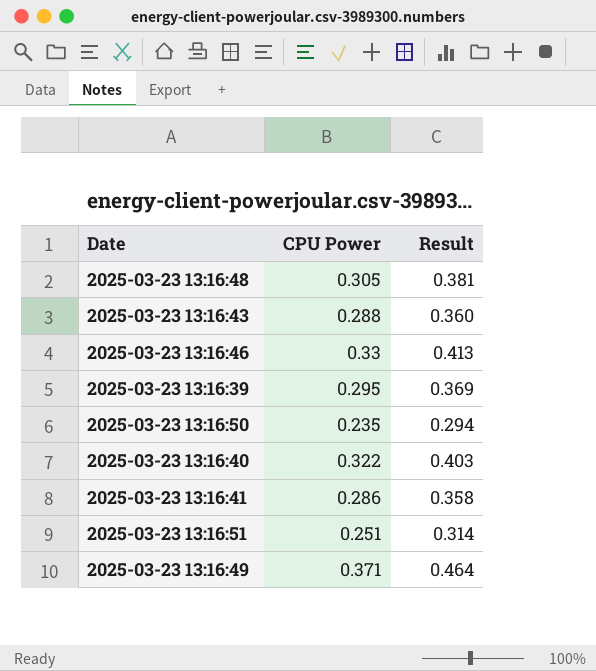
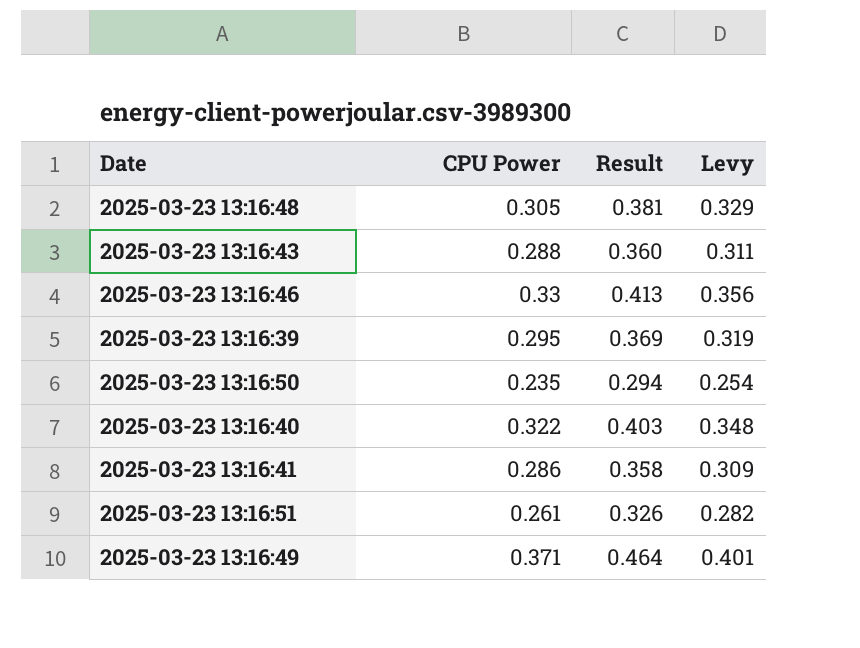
column Levy | formula: none -> [CPU Power] * 1.08
2025-03-23 13:16:51 | CPU Power: 0.251 -> 0.261
2025-03-23 13:16:51 | Result: 0.314 -> 0.326

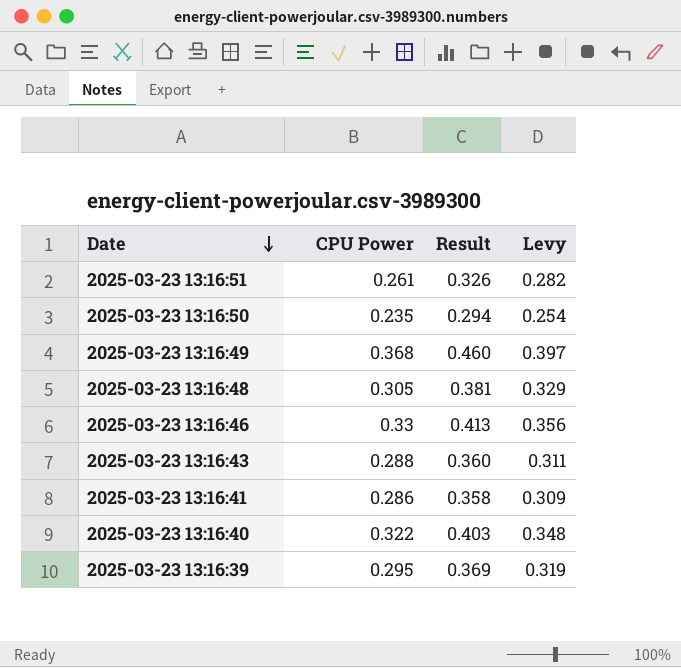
row order: none -> Date descending
2025-03-23 13:16:49 | CPU Power: 0.371 -> 0.368
2025-03-23 13:16:49 | Result: 0.464 -> 0.460
2025-03-23 13:16:49 | Levy: 0.401 -> 0.397

